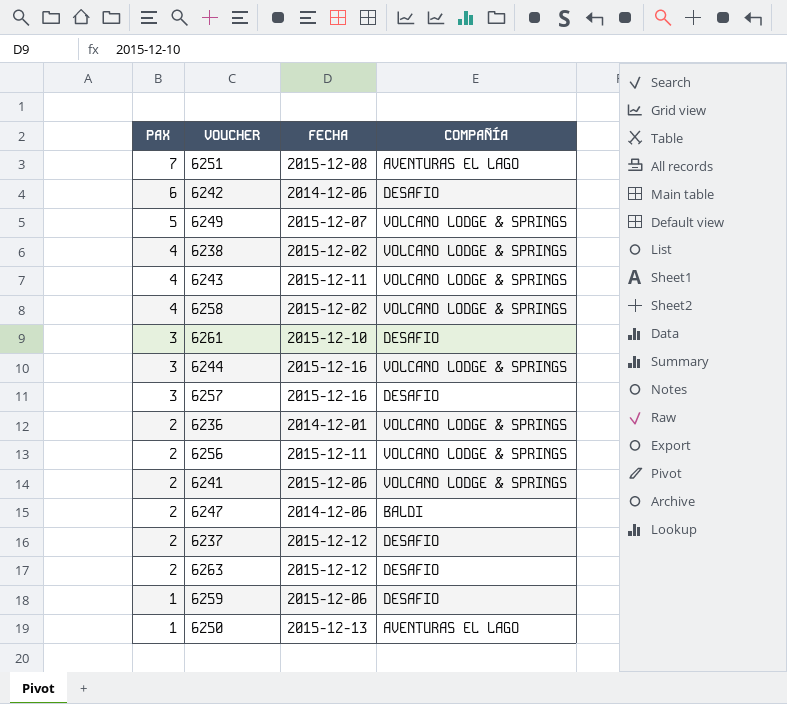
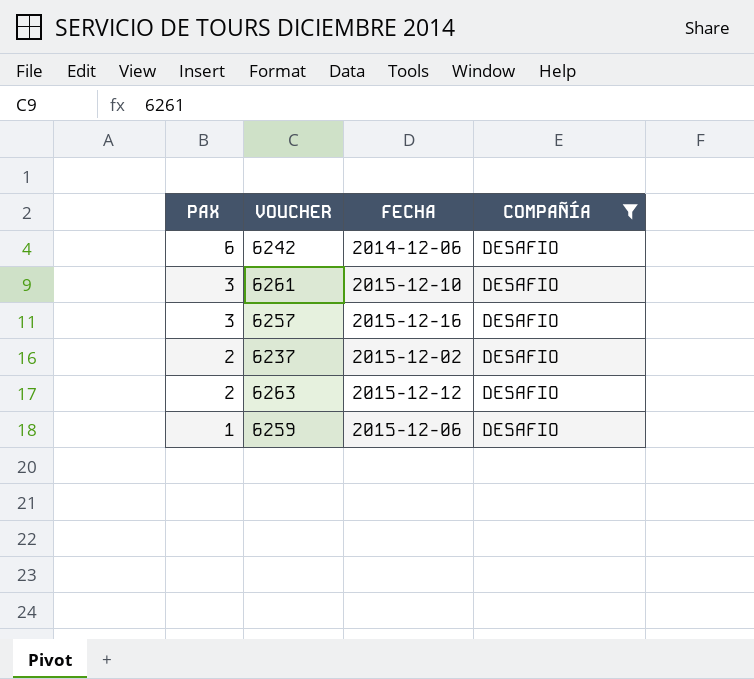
filter: none -> COMPAÑÍA = DESAFIO
6237 | FECHA: 2015-12-12 -> 2015-12-02

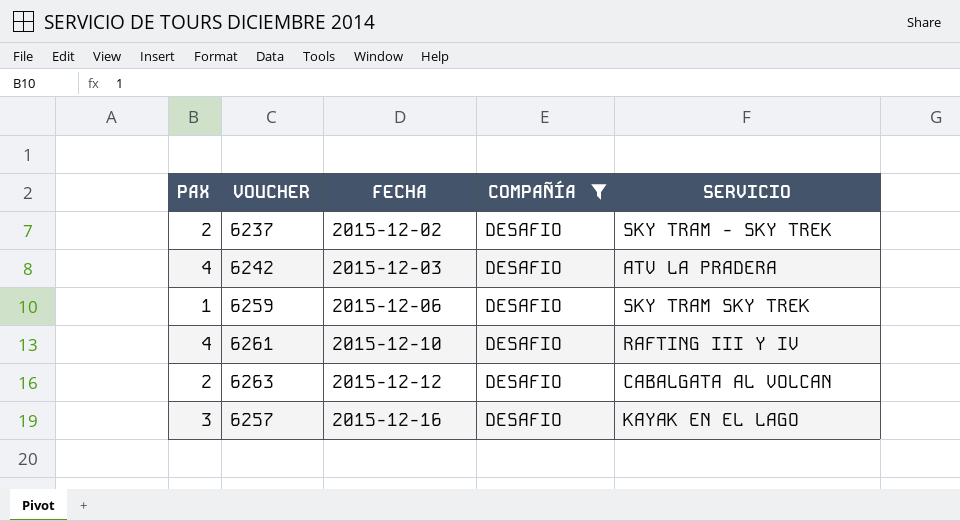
row order: PAX descending -> FECHA ascending
column SERVICIO | position: none -> 5
6242 | PAX: 6 -> 4
6242 | FECHA: 2014-12-06 -> 2015-12-03
6261 | PAX: 3 -> 4

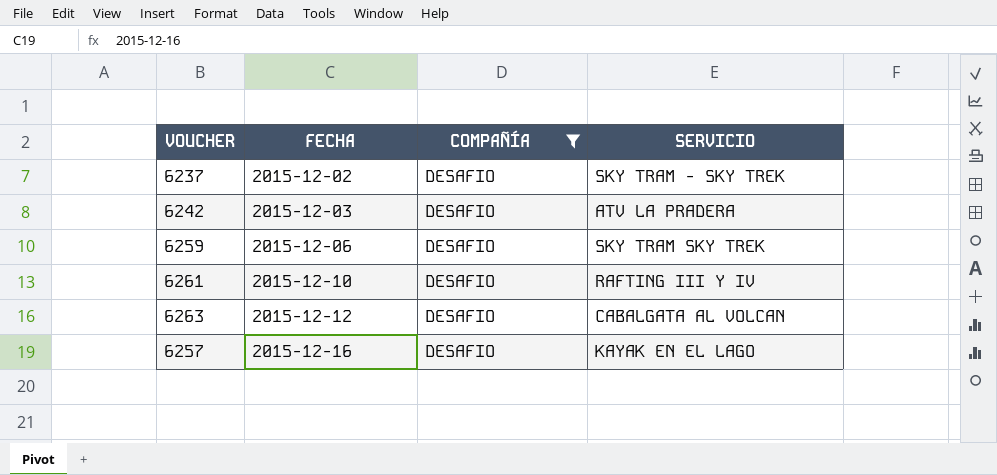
column PAX | position: 1 -> none

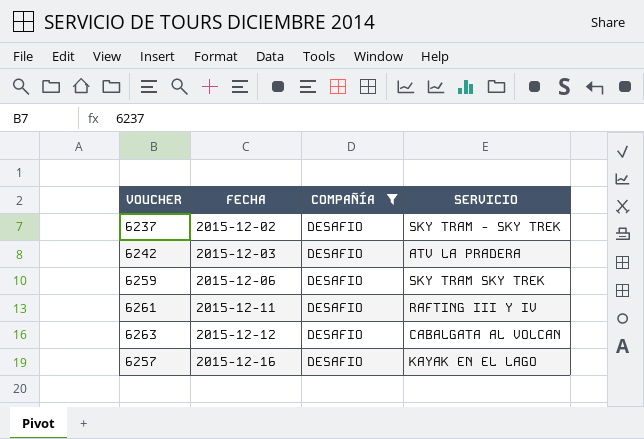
6261 | FECHA: 2015-12-10 -> 2015-12-11

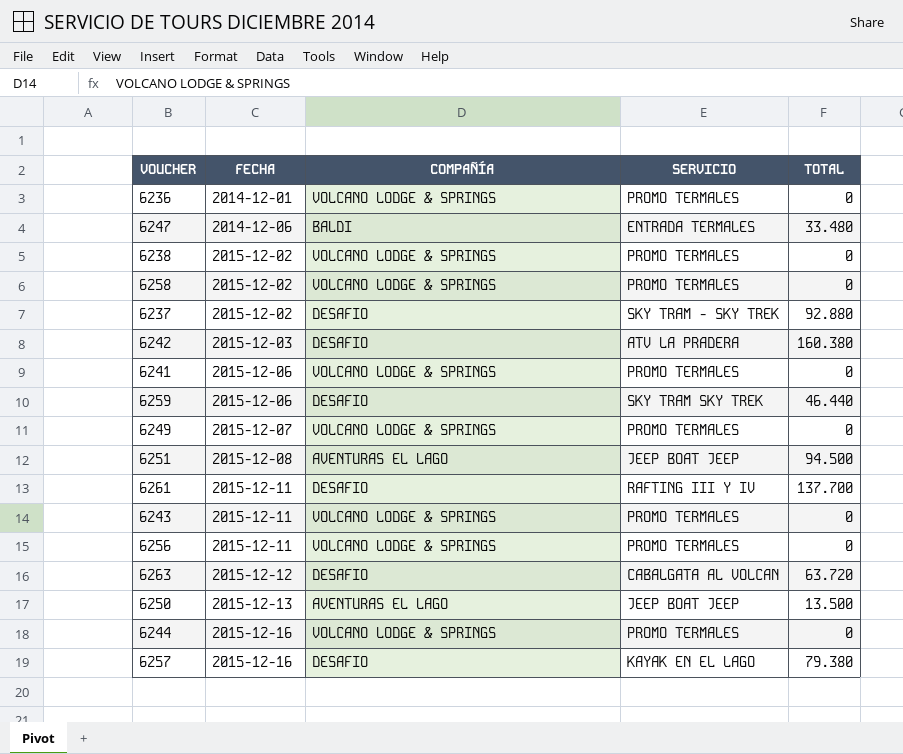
filter: COMPAÑÍA = DESAFIO -> none
column TOTAL | position: none -> 5

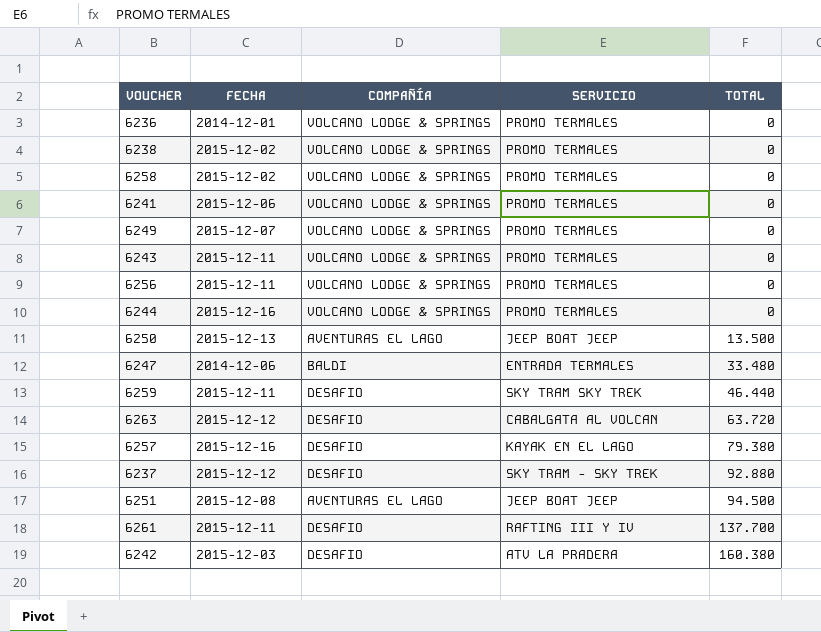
row order: FECHA ascending -> TOTAL ascending
6259 | FECHA: 2015-12-06 -> 2015-12-11
6237 | FECHA: 2015-12-02 -> 2015-12-12

